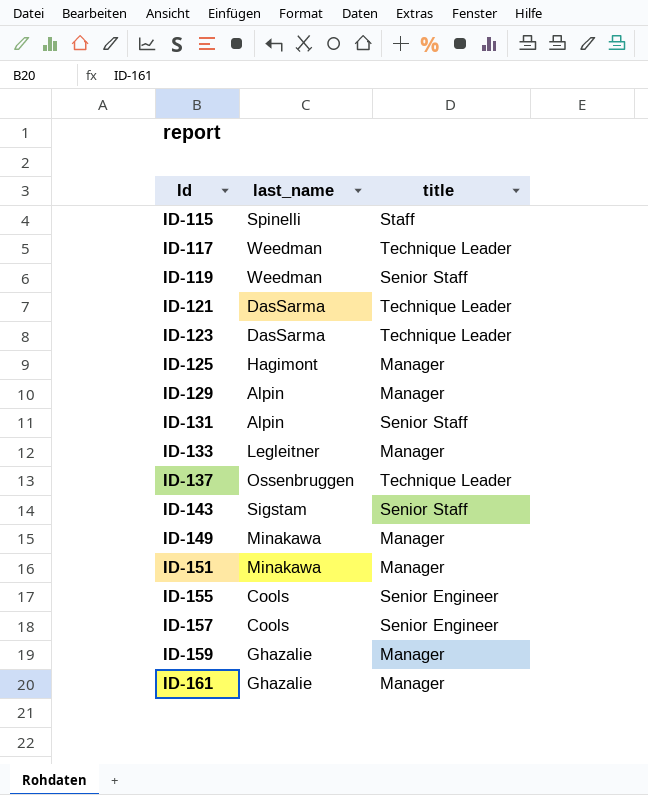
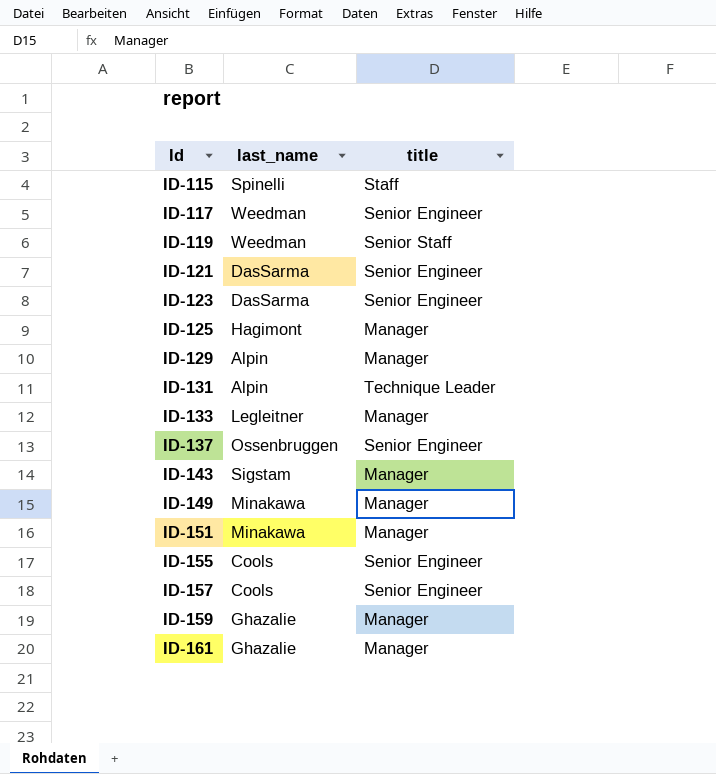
ID-117 | title: Technique Leader -> Senior Engineer
ID-121 | title: Technique Leader -> Senior Engineer
ID-123 | title: Technique Leader -> Senior Engineer
ID-131 | title: Senior Staff -> Technique Leader
ID-137 | title: Technique Leader -> Senior Engineer
ID-143 | title: Senior Staff -> Manager

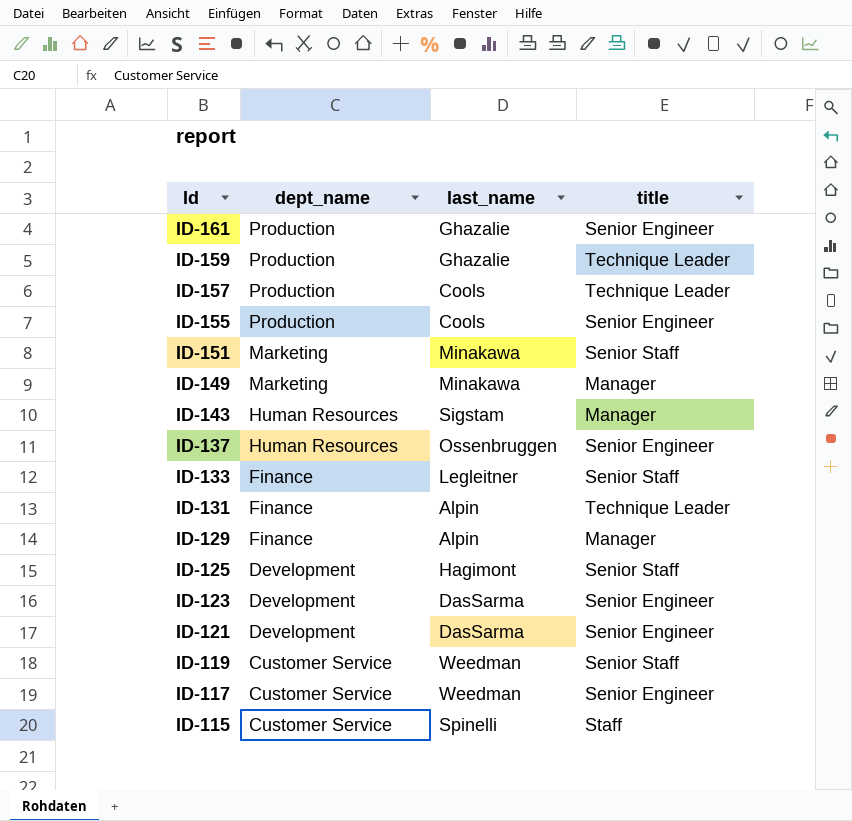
row order: Id ascending -> Id descending
column dept_name | position: none -> 2
ID-161 | title: Manager -> Senior Engineer
ID-159 | title: Manager -> Technique Leader
ID-157 | title: Senior Engineer -> Technique Leader
ID-151 | title: Manager -> Senior Staff
ID-133 | title: Manager -> Senior Staff
ID-125 | title: Manager -> Senior Staff

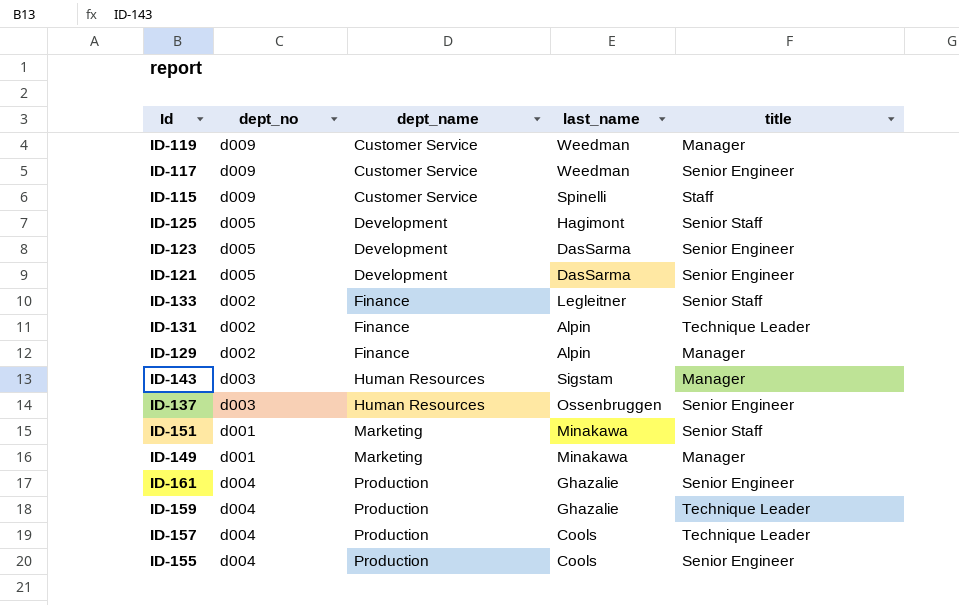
row order: Id descending -> dept_name ascending
column dept_no | position: none -> 2
ID-119 | title: Senior Staff -> Manager

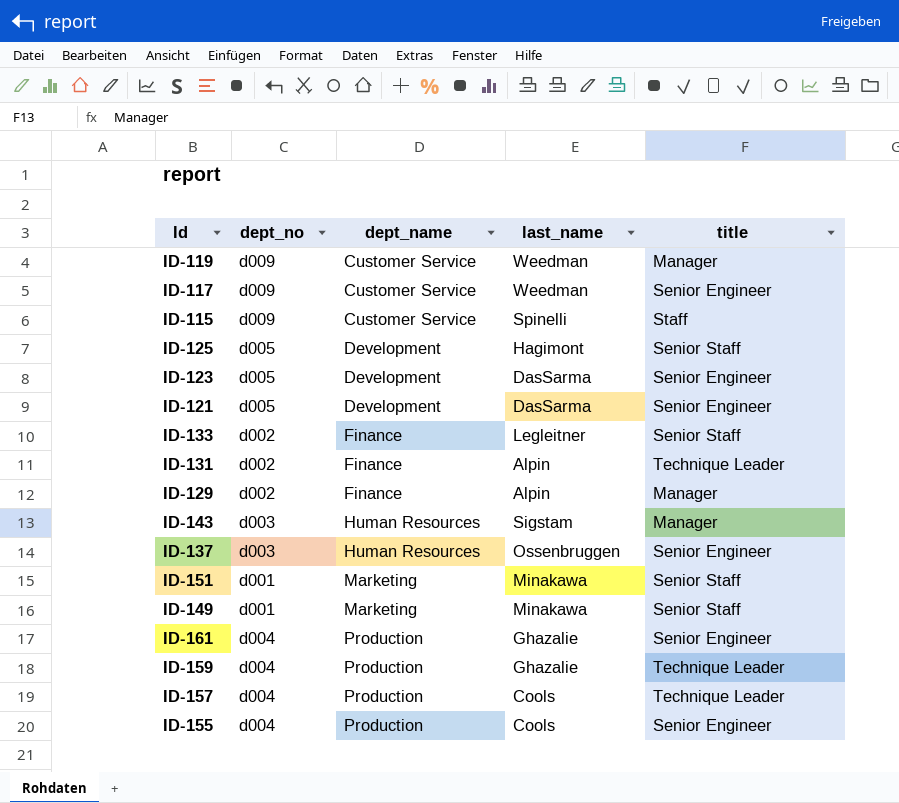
ID-149 | title: Manager -> Senior Staff

